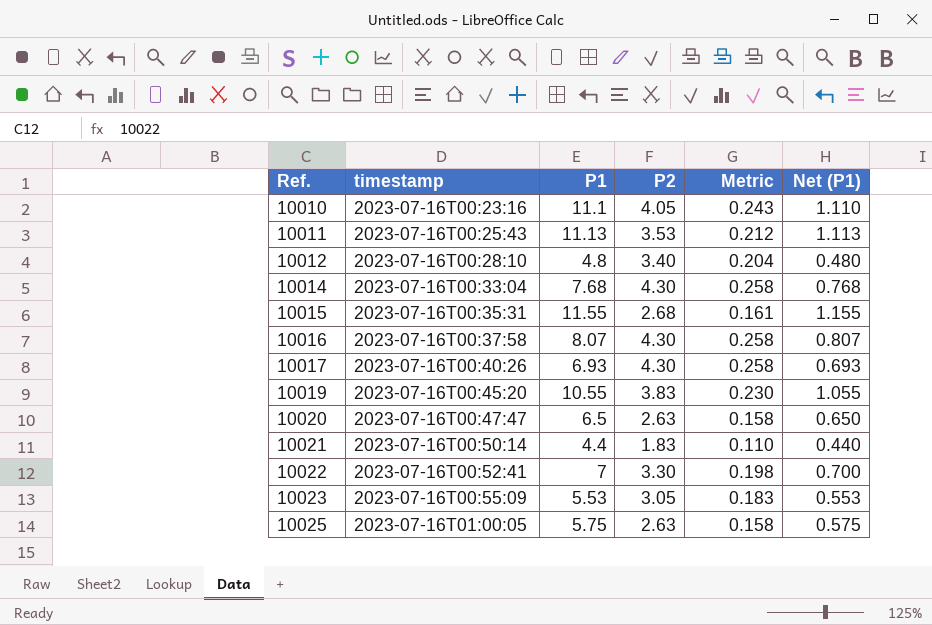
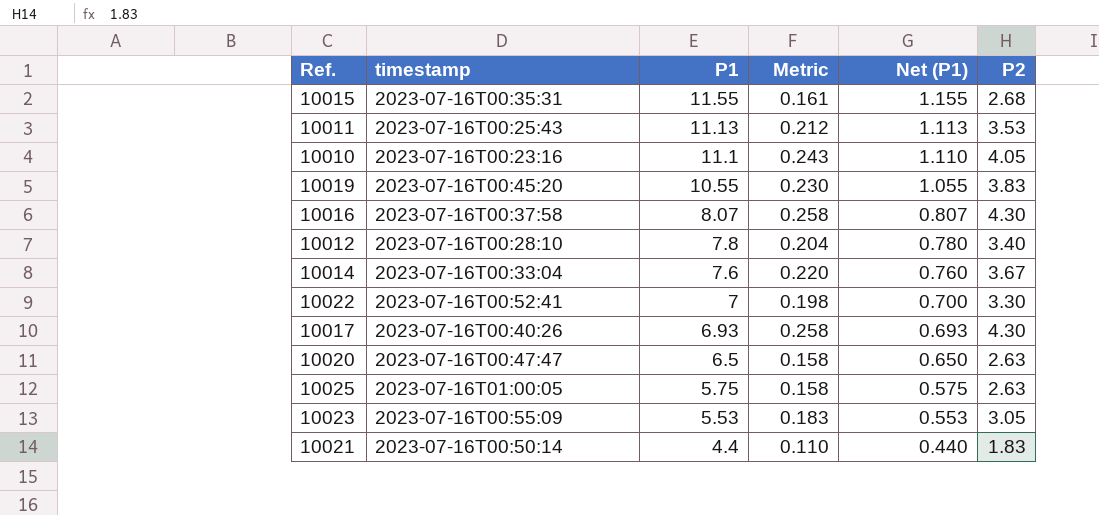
row order: Ref. ascending -> P1 descending
column P2 | position: 4 -> 6
10012 | P1: 4.8 -> 7.8
10012 | Net (P1): 0.480 -> 0.780
10014 | P1: 7.68 -> 7.6
10014 | Metric: 0.258 -> 0.220
10014 | Net (P1): 0.768 -> 0.760
10014 | P2: 4.30 -> 3.67

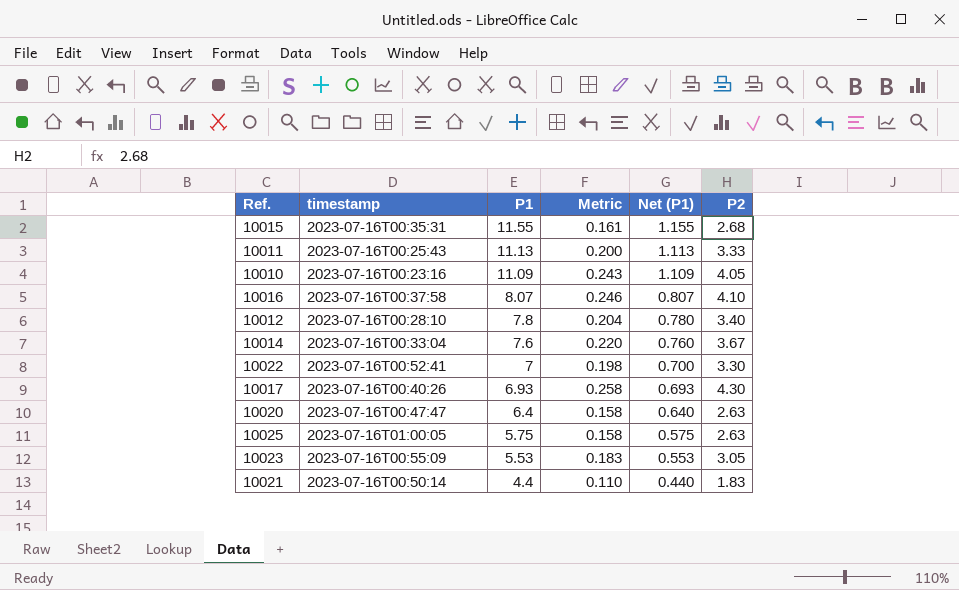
row 10019: 2023-07-16T00:45:20 | 10.55 | 0.230 | 1.055 | 3.83 -> none
10011 | Metric: 0.212 -> 0.200
10011 | P2: 3.53 -> 3.33
10010 | P1: 11.1 -> 11.09
10010 | Net (P1): 1.110 -> 1.109
10016 | Metric: 0.258 -> 0.246
10016 | P2: 4.30 -> 4.10
10020 | P1: 6.5 -> 6.4
10020 | Net (P1): 0.650 -> 0.640

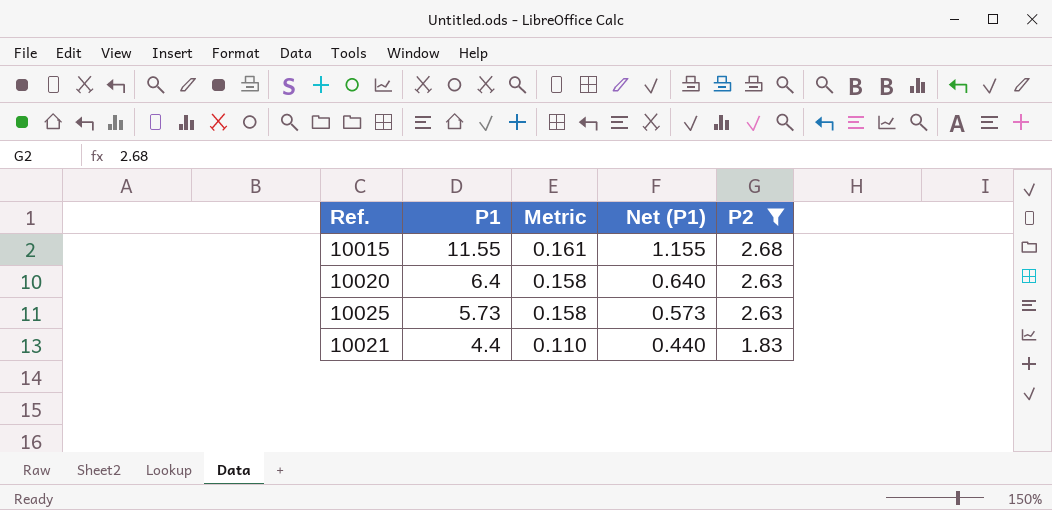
filter: none -> P2 <= 2.68
column timestamp | position: 2 -> none
10025 | P1: 5.75 -> 5.73
10025 | Net (P1): 0.575 -> 0.573

